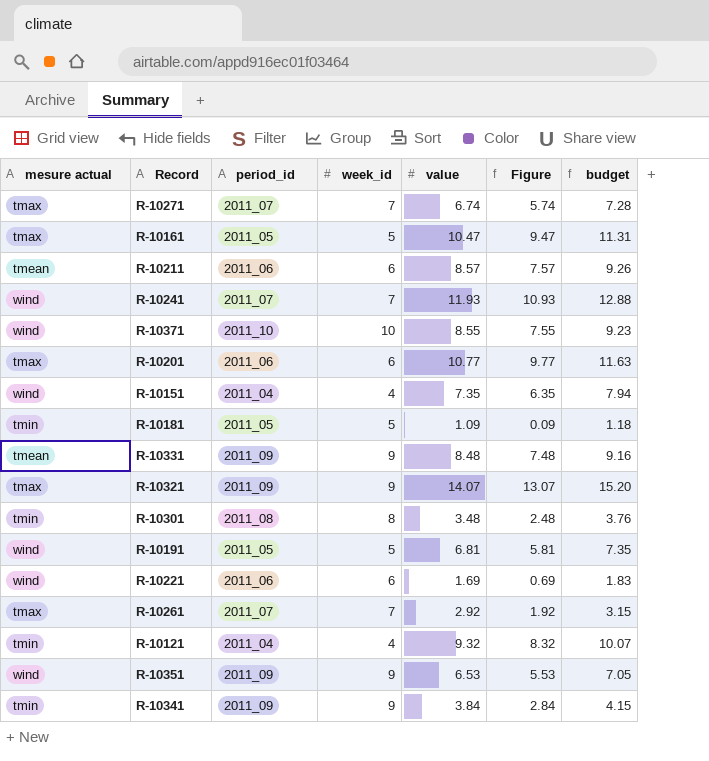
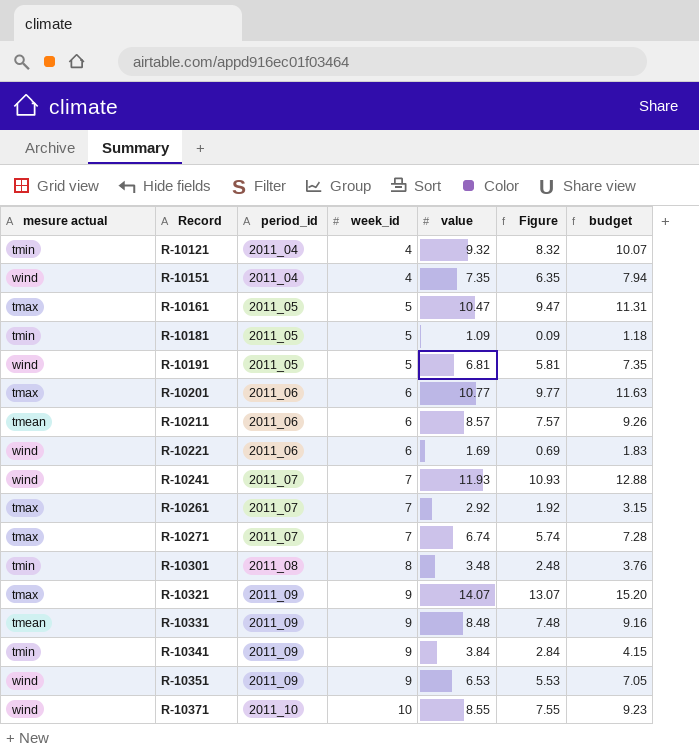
row order: none -> Record ascending

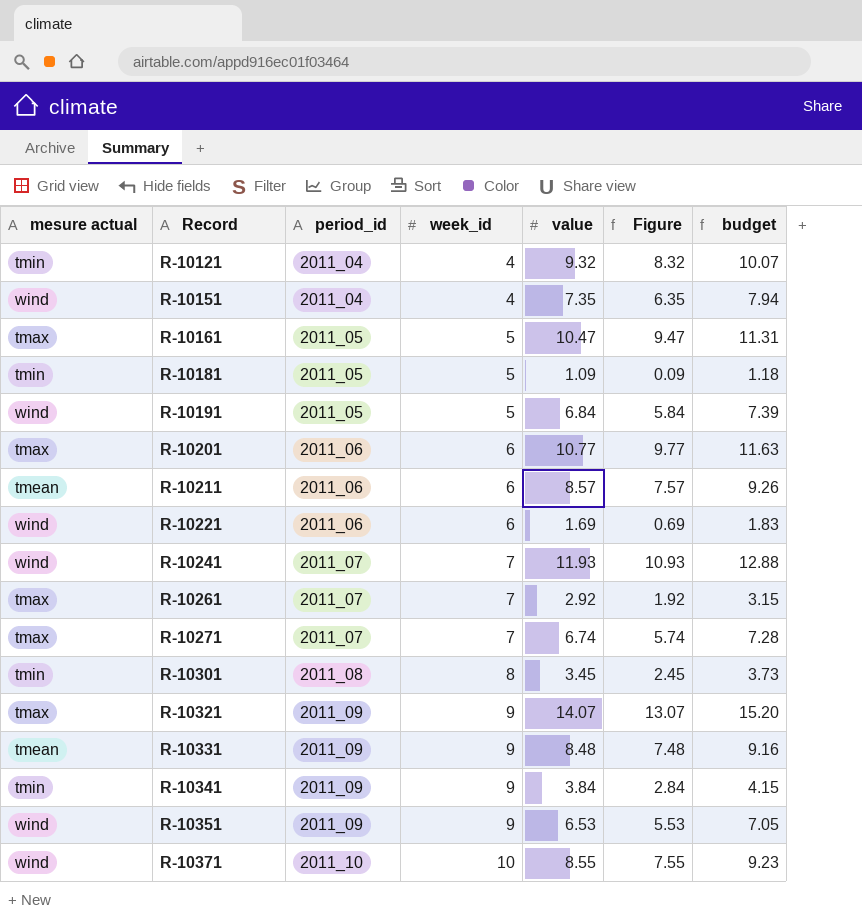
R-10191 | value: 6.81 -> 6.84
R-10191 | Figure: 5.81 -> 5.84
R-10191 | budget: 7.35 -> 7.39
R-10301 | value: 3.48 -> 3.45
R-10301 | Figure: 2.48 -> 2.45
R-10301 | budget: 3.76 -> 3.73

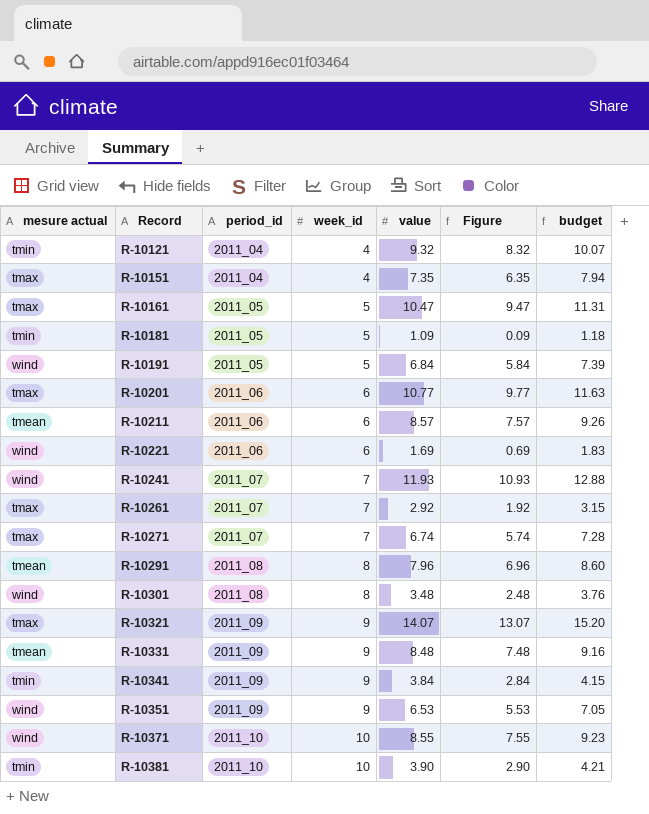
R-10151 | mesure actual: wind -> tmax
row R-10291: none -> tmean | 2011_08 | 8 | 7.96 | 6.96 | 8.60
R-10301 | mesure actual: tmin -> wind
R-10301 | value: 3.45 -> 3.48
R-10301 | Figure: 2.45 -> 2.48
R-10301 | budget: 3.73 -> 3.76
row R-10381: none -> tmin | 2011_10 | 10 | 3.90 | 2.90 | 4.21

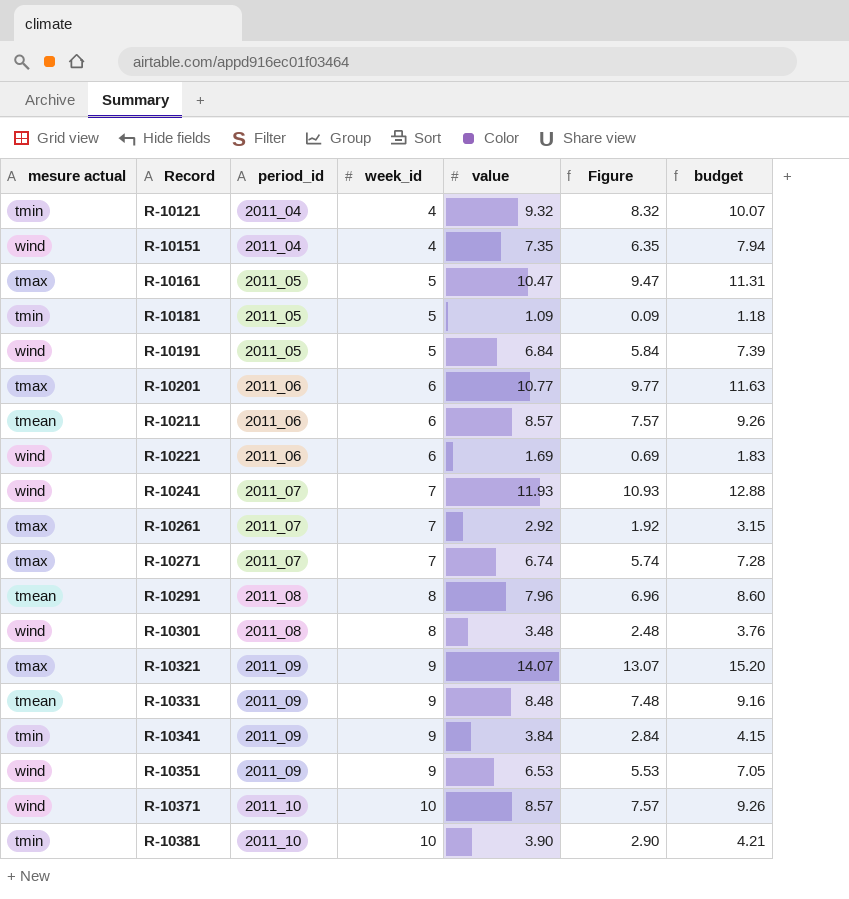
R-10151 | mesure actual: tmax -> wind
R-10371 | value: 8.55 -> 8.57
R-10371 | Figure: 7.55 -> 7.57
R-10371 | budget: 9.23 -> 9.26

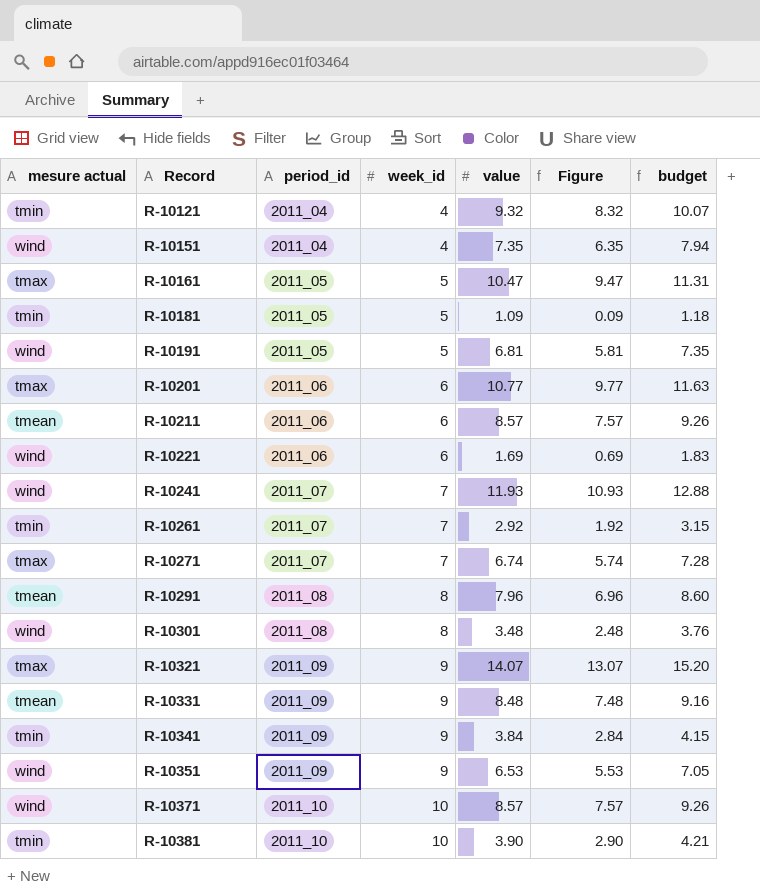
R-10191 | value: 6.84 -> 6.81
R-10191 | Figure: 5.84 -> 5.81
R-10191 | budget: 7.39 -> 7.35
R-10261 | mesure actual: tmax -> tmin

